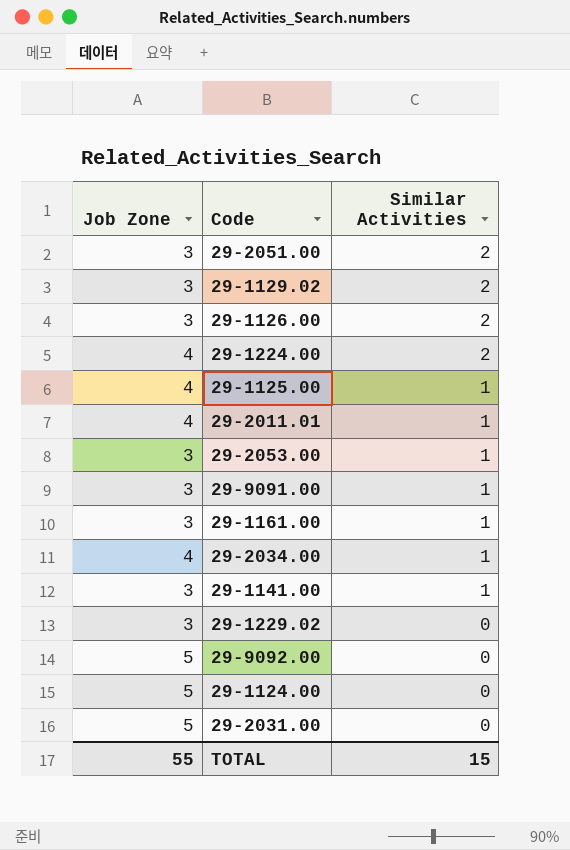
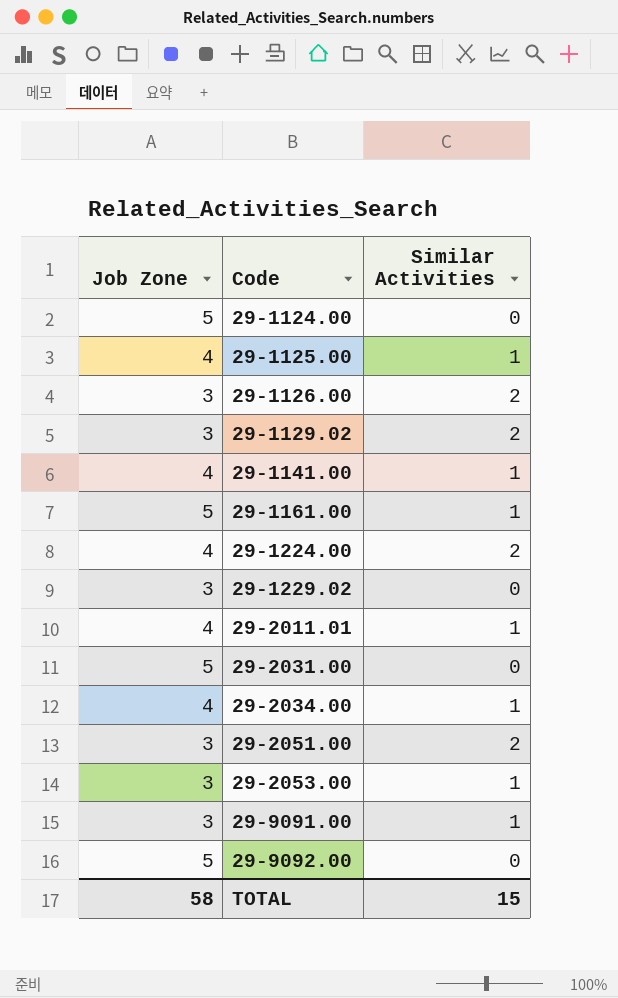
row order: Similar Activities descending -> Code ascending
29-1141.00 | Job Zone: 3 -> 4
29-1161.00 | Job Zone: 3 -> 5
TOTAL | Job Zone: 55 -> 58

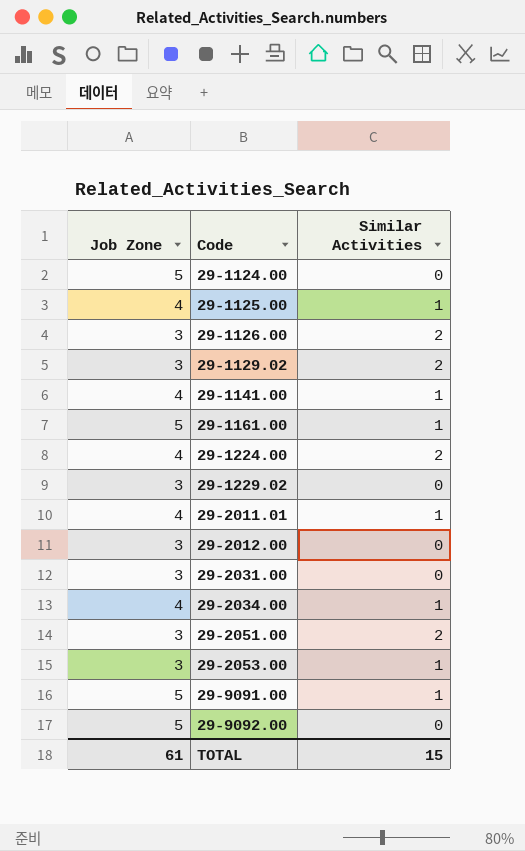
row 29-2012.00: none -> 3 | 0
29-2031.00 | Job Zone: 5 -> 3
29-9091.00 | Job Zone: 3 -> 5
TOTAL | Job Zone: 58 -> 61

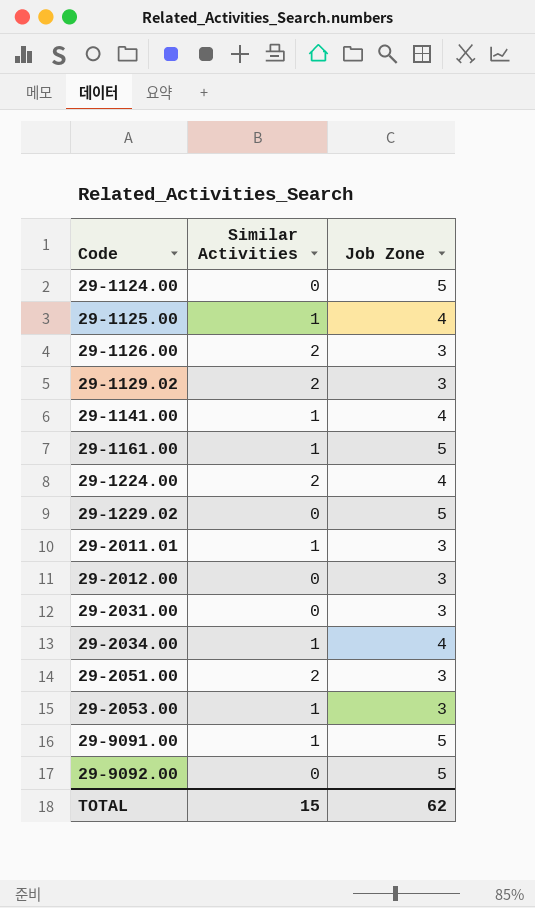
column Job Zone | position: 1 -> 3
29-1229.02 | Job Zone: 3 -> 5
29-2011.01 | Job Zone: 4 -> 3
TOTAL | Job Zone: 61 -> 62

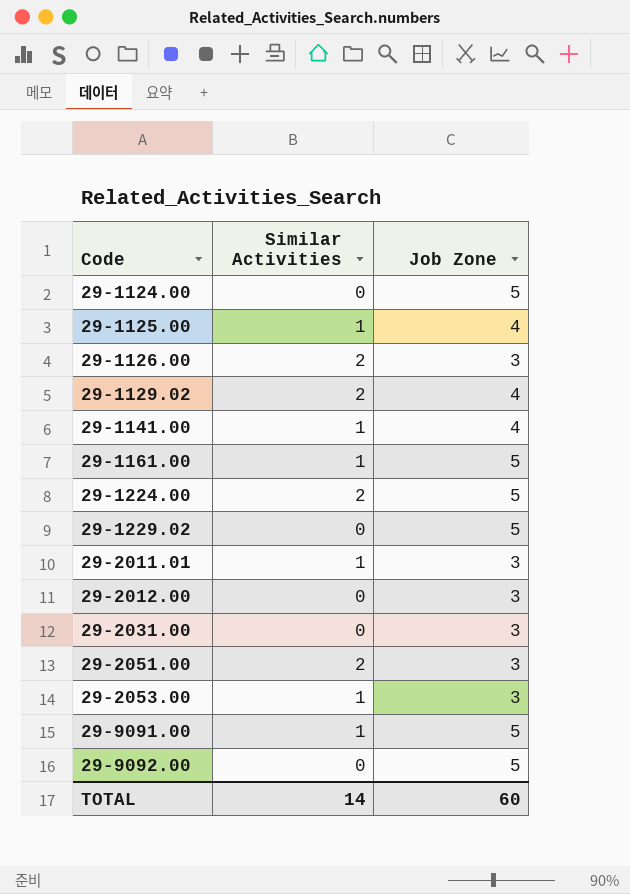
row 29-2034.00: 1 | 4 -> none
29-1129.02 | Job Zone: 3 -> 4
29-1224.00 | Job Zone: 4 -> 5
TOTAL | Similar Activities: 15 -> 14
TOTAL | Job Zone: 62 -> 60

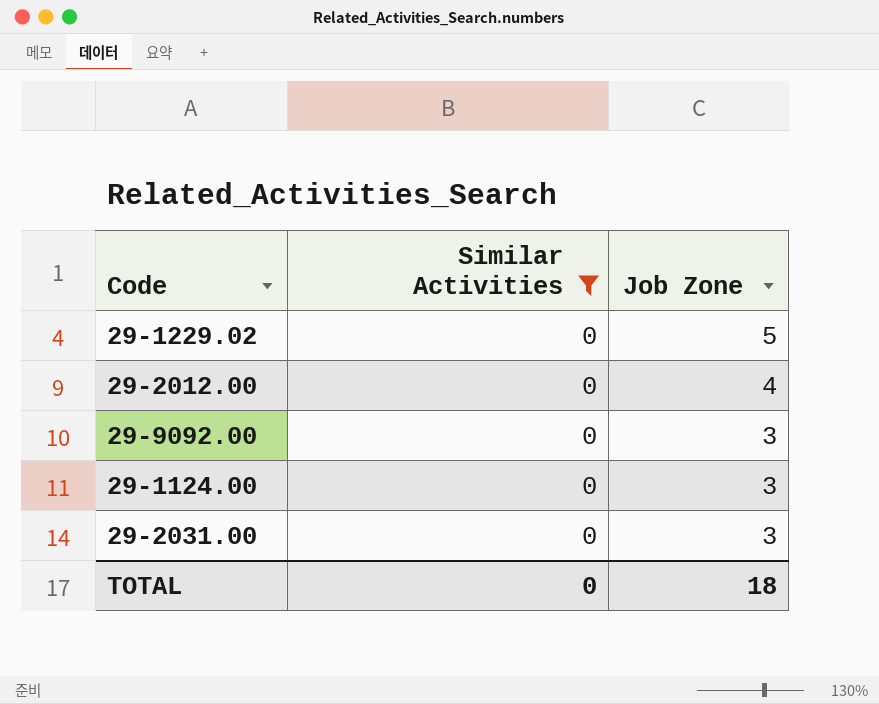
filter: none -> Similar Activities = 0
row order: Code ascending -> Job Zone descending
29-2012.00 | Job Zone: 3 -> 4
29-9092.00 | Job Zone: 5 -> 3
29-1124.00 | Job Zone: 5 -> 3
TOTAL | Similar Activities: 14 -> 0
TOTAL | Job Zone: 60 -> 18

